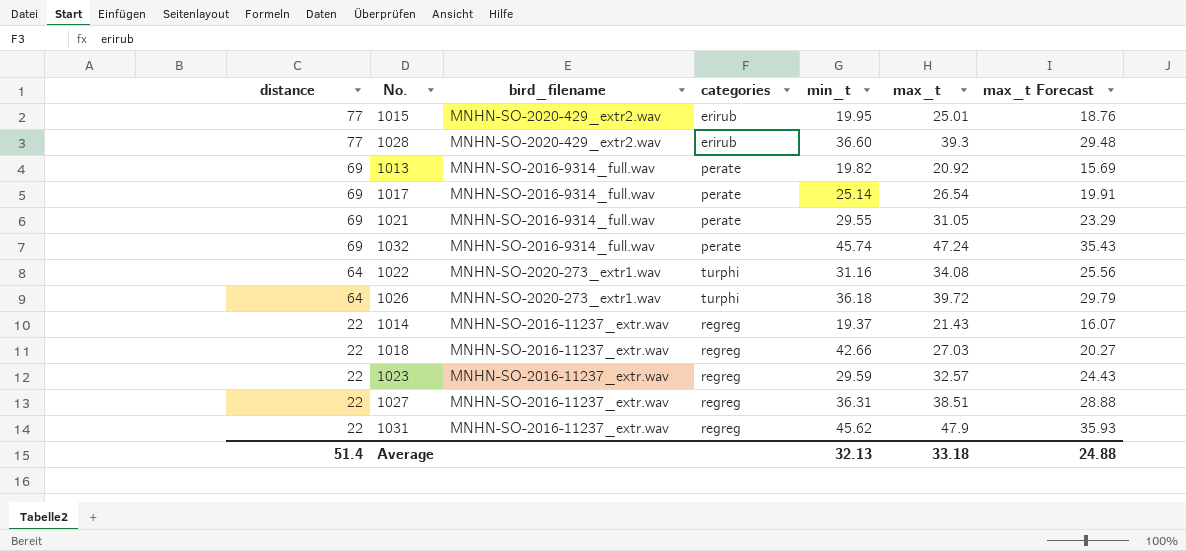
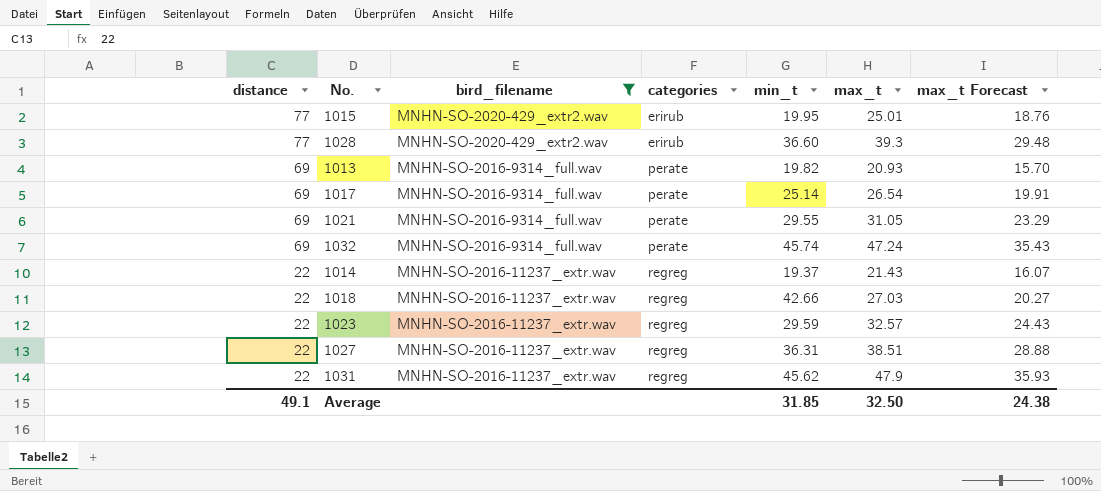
filter: none -> bird_filename != MNHN-SO-2020-273_extr1.wav
1013 | max_t: 20.92 -> 20.93
1013 | max_t Forecast: 15.69 -> 15.70
Average | distance: 51.4 -> 49.1
Average | min_t: 32.13 -> 31.85
Average | max_t: 33.18 -> 32.50
Average | max_t Forecast: 24.88 -> 24.38

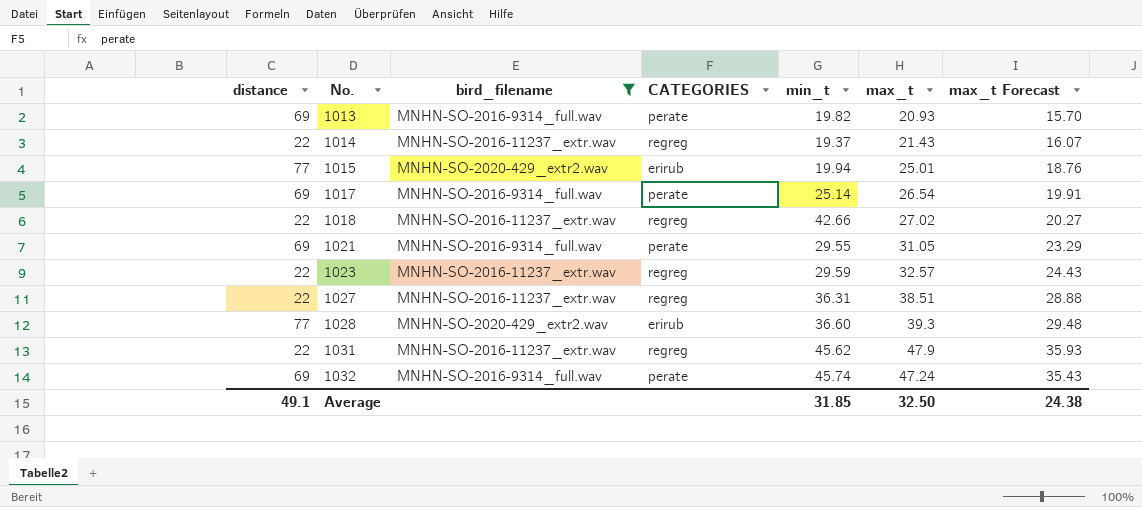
row order: distance descending -> No. ascending
column name: categories -> CATEGORIES
1015 | min_t: 19.95 -> 19.94
1018 | max_t: 27.03 -> 27.02

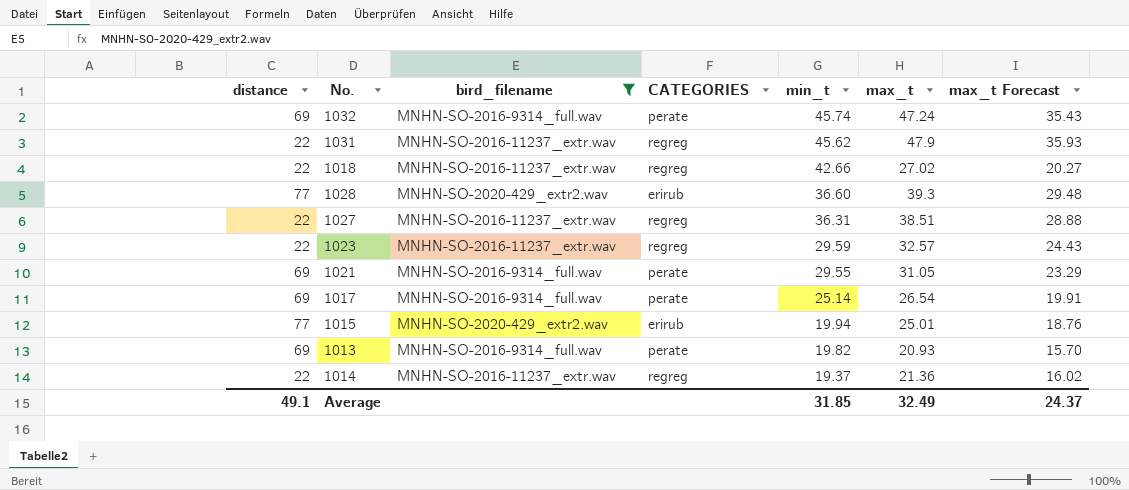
row order: No. ascending -> min_t descending
1014 | max_t: 21.43 -> 21.36
1014 | max_t Forecast: 16.07 -> 16.02
Average | max_t: 32.50 -> 32.49
Average | max_t Forecast: 24.38 -> 24.37

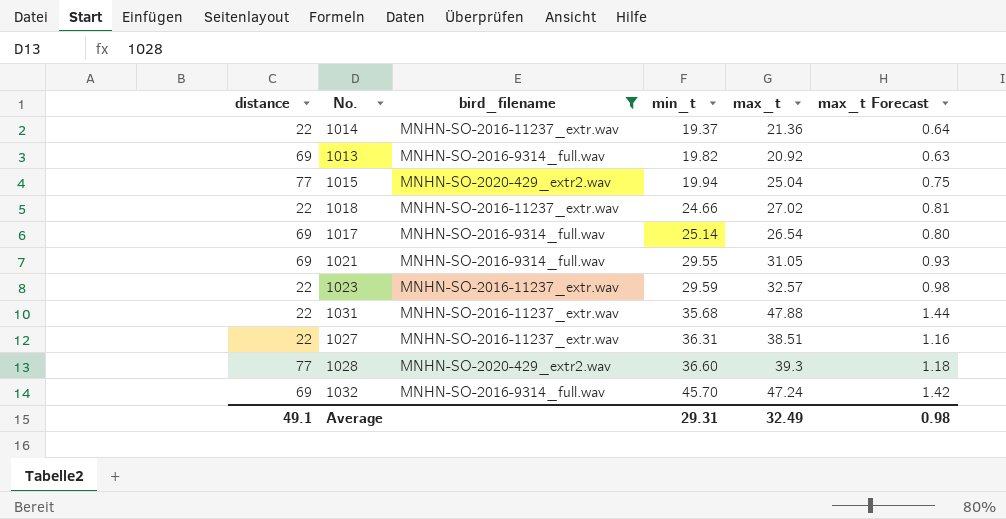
row order: min_t descending -> min_t ascending
column CATEGORIES | position: 4 -> none
column max_t Forecast | formula: [max_t] * 0.75 -> [max_t] * 0.03
1013 | max_t: 20.93 -> 20.92
1015 | max_t: 25.01 -> 25.04
1018 | min_t: 42.66 -> 24.66
1031 | min_t: 45.62 -> 35.68
1031 | max_t: 47.9 -> 47.88
1032 | min_t: 45.74 -> 45.70
Average | min_t: 31.85 -> 29.31
Average | max_t Forecast: 24.37 -> 0.98

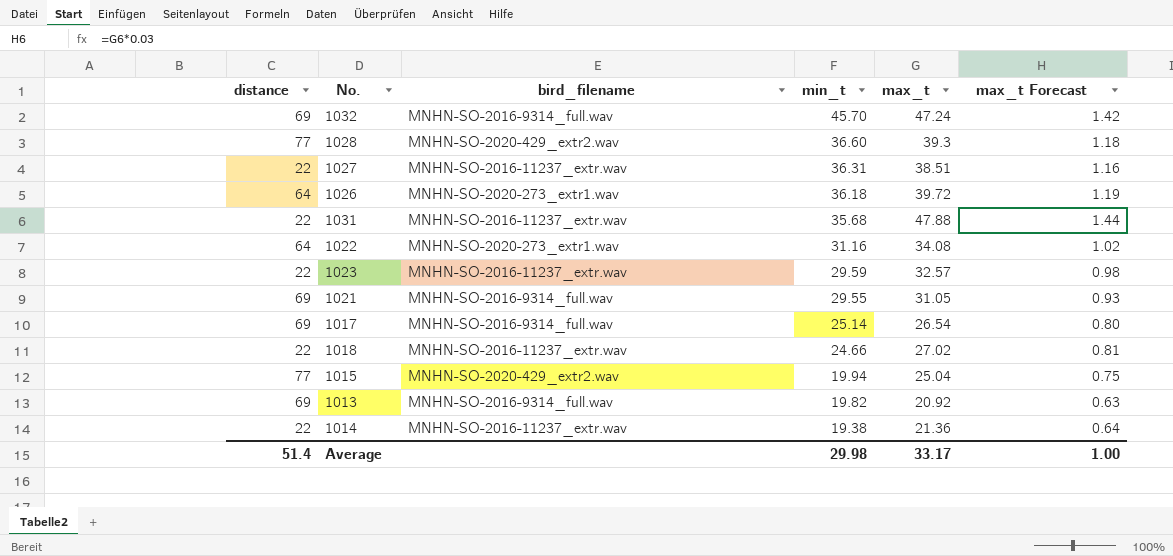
filter: bird_filename != MNHN-SO-2020-273_extr1.wav -> none
row order: min_t ascending -> min_t descending
1014 | min_t: 19.37 -> 19.38
Average | distance: 49.1 -> 51.4
Average | min_t: 29.31 -> 29.98
Average | max_t: 32.49 -> 33.17
Average | max_t Forecast: 0.98 -> 1.00

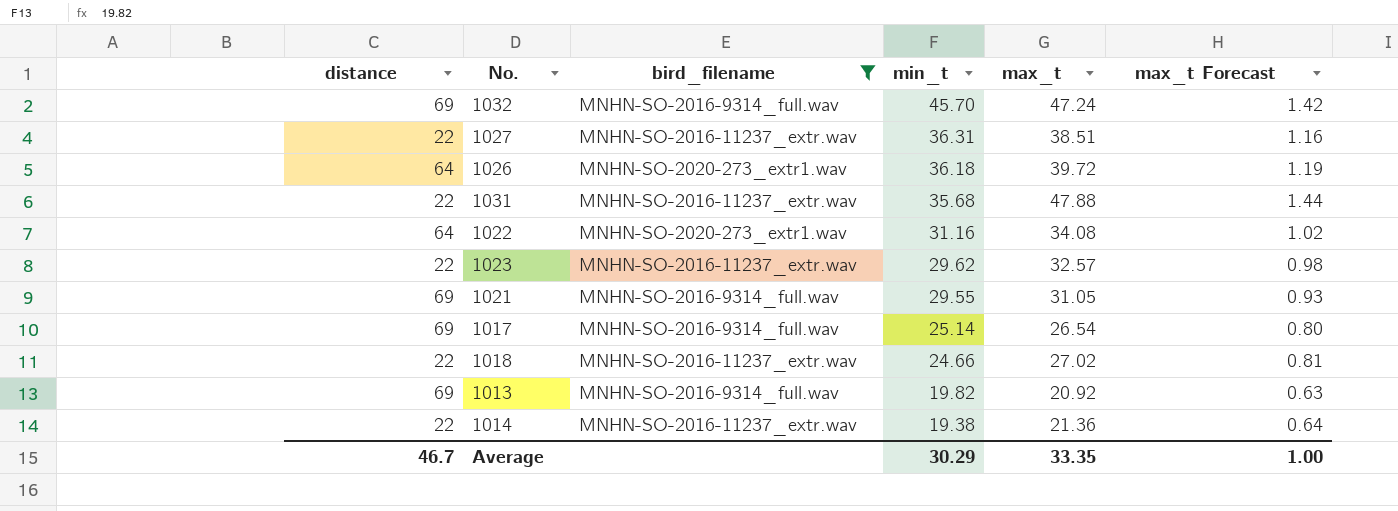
filter: none -> bird_filename != MNHN-SO-2020-429_extr2.wav
1023 | min_t: 29.59 -> 29.62
Average | distance: 51.4 -> 46.7
Average | min_t: 29.98 -> 30.29
Average | max_t: 33.17 -> 33.35

